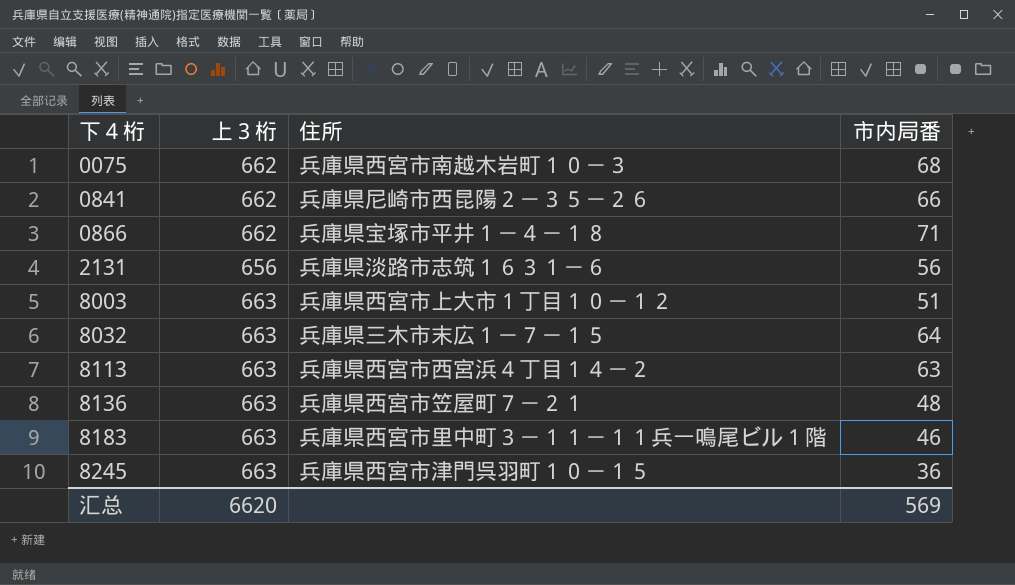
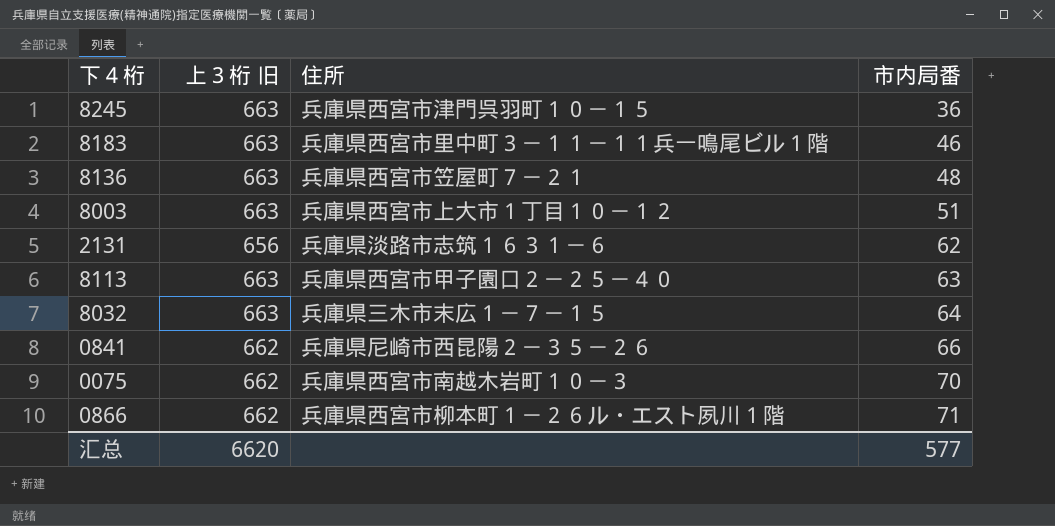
row order: 下４桁 ascending -> 市内局番 ascending
column name: 上３桁 -> 上３桁 旧
2131 | 市内局番: 56 -> 62
8113 | 住所: 兵庫県西宮市西宮浜４丁目１４－２ -> 兵庫県西宮市甲子園口２－２５－４０
0075 | 市内局番: 68 -> 70
0866 | 住所: 兵庫県宝塚市平井１－４－１８ -> 兵庫県西宮市柳本町１－２６ル・エスト夙川１階
汇总 | 市内局番: 569 -> 577

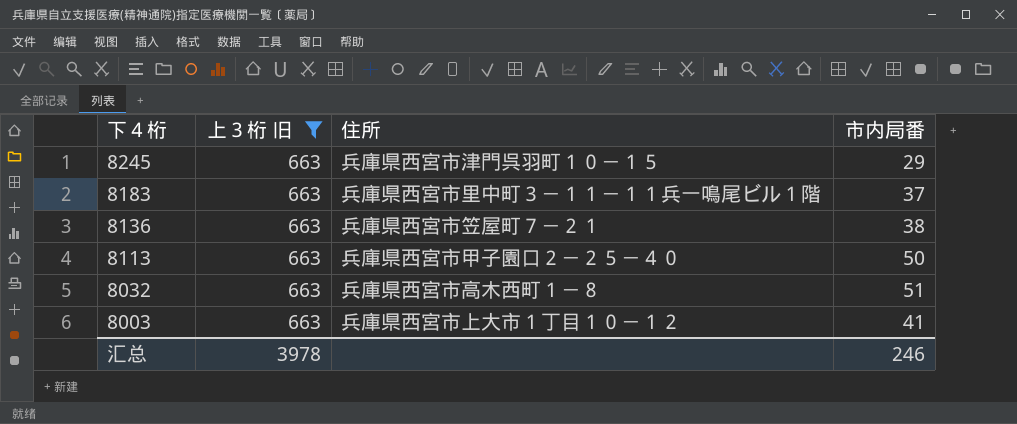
filter: none -> 上３桁 旧 = 663
row order: 市内局番 ascending -> 下４桁 descending
8245 | 市内局番: 36 -> 29
8183 | 市内局番: 46 -> 37
8136 | 市内局番: 48 -> 38
8113 | 市内局番: 63 -> 50
8032 | 住所: 兵庫県三木市末広１－７－１５ -> 兵庫県西宮市高木西町１－８
8032 | 市内局番: 64 -> 51
8003 | 市内局番: 51 -> 41
汇总 | 上３桁 旧: 6620 -> 3978
汇总 | 市内局番: 577 -> 246

